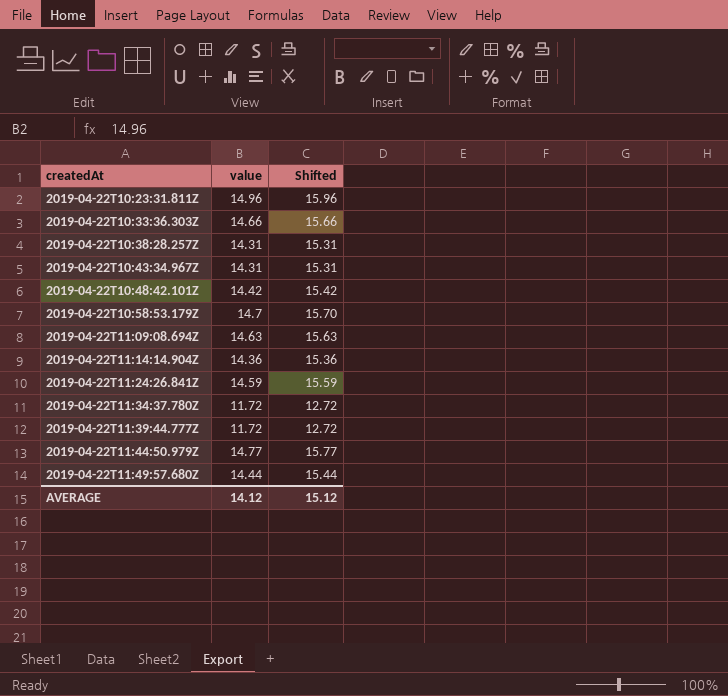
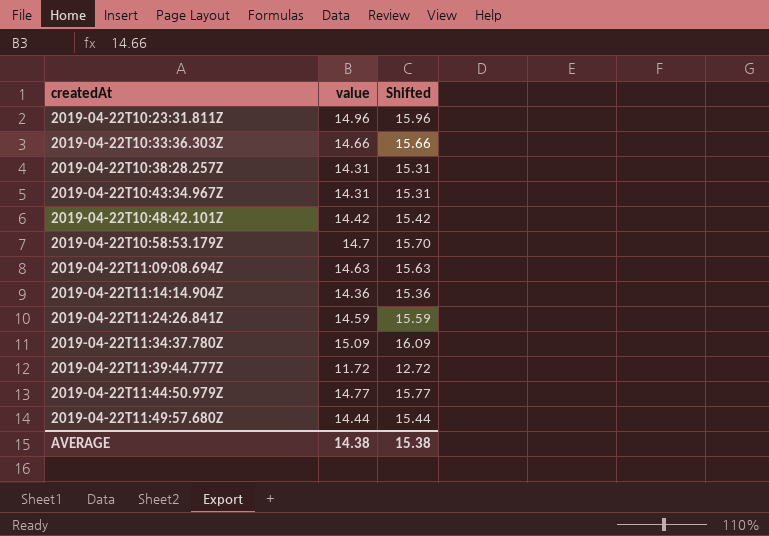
2019-04-22T11:34:37.780Z | value: 11.72 -> 15.09
2019-04-22T11:34:37.780Z | Shifted: 12.72 -> 16.09
AVERAGE | value: 14.12 -> 14.38
AVERAGE | Shifted: 15.12 -> 15.38

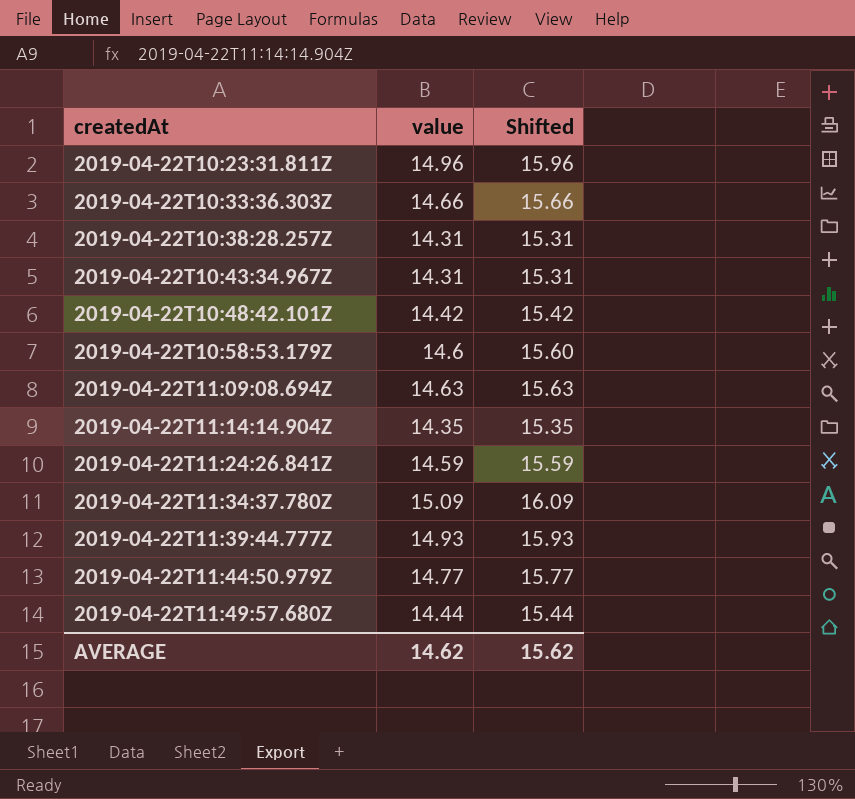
2019-04-22T10:58:53.179Z | value: 14.7 -> 14.6
2019-04-22T10:58:53.179Z | Shifted: 15.70 -> 15.60
2019-04-22T11:14:14.904Z | value: 14.36 -> 14.35
2019-04-22T11:14:14.904Z | Shifted: 15.36 -> 15.35
2019-04-22T11:39:44.777Z | value: 11.72 -> 14.93
2019-04-22T11:39:44.777Z | Shifted: 12.72 -> 15.93
AVERAGE | value: 14.38 -> 14.62
AVERAGE | Shifted: 15.38 -> 15.62

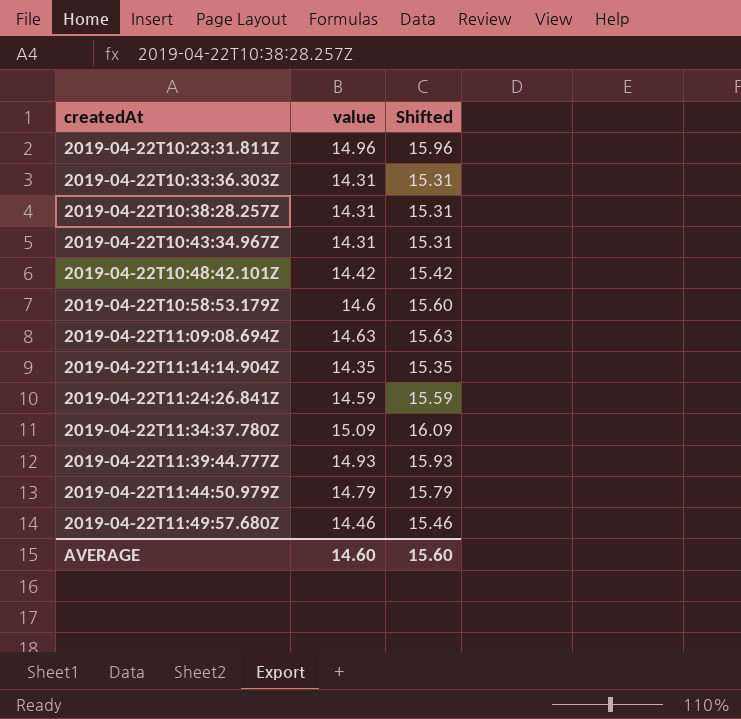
2019-04-22T10:33:36.303Z | value: 14.66 -> 14.31
2019-04-22T10:33:36.303Z | Shifted: 15.66 -> 15.31
2019-04-22T11:44:50.979Z | value: 14.77 -> 14.79
2019-04-22T11:44:50.979Z | Shifted: 15.77 -> 15.79
2019-04-22T11:49:57.680Z | value: 14.44 -> 14.46
2019-04-22T11:49:57.680Z | Shifted: 15.44 -> 15.46
AVERAGE | value: 14.62 -> 14.60
AVERAGE | Shifted: 15.62 -> 15.60

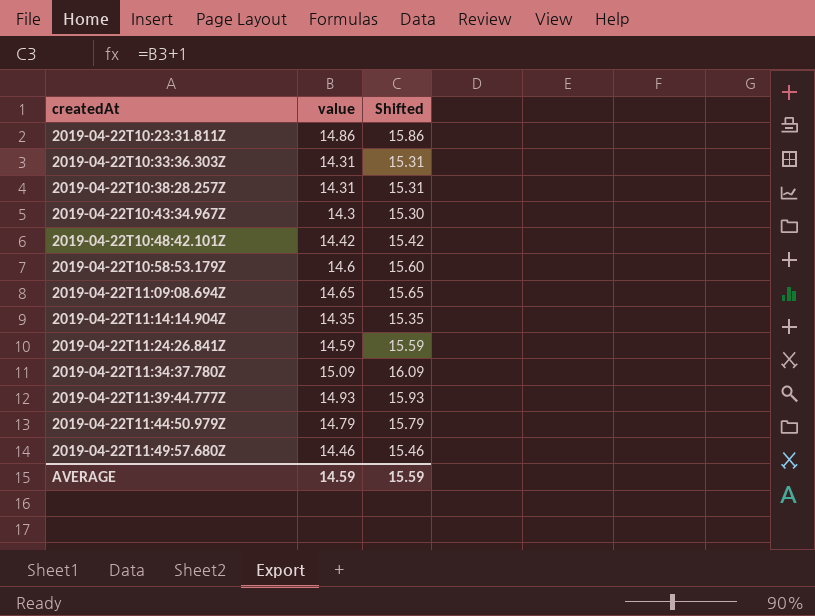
2019-04-22T10:23:31.811Z | value: 14.96 -> 14.86
2019-04-22T10:23:31.811Z | Shifted: 15.96 -> 15.86
2019-04-22T10:43:34.967Z | value: 14.31 -> 14.3
2019-04-22T10:43:34.967Z | Shifted: 15.31 -> 15.30
2019-04-22T11:09:08.694Z | value: 14.63 -> 14.65
2019-04-22T11:09:08.694Z | Shifted: 15.63 -> 15.65
AVERAGE | value: 14.60 -> 14.59
AVERAGE | Shifted: 15.60 -> 15.59

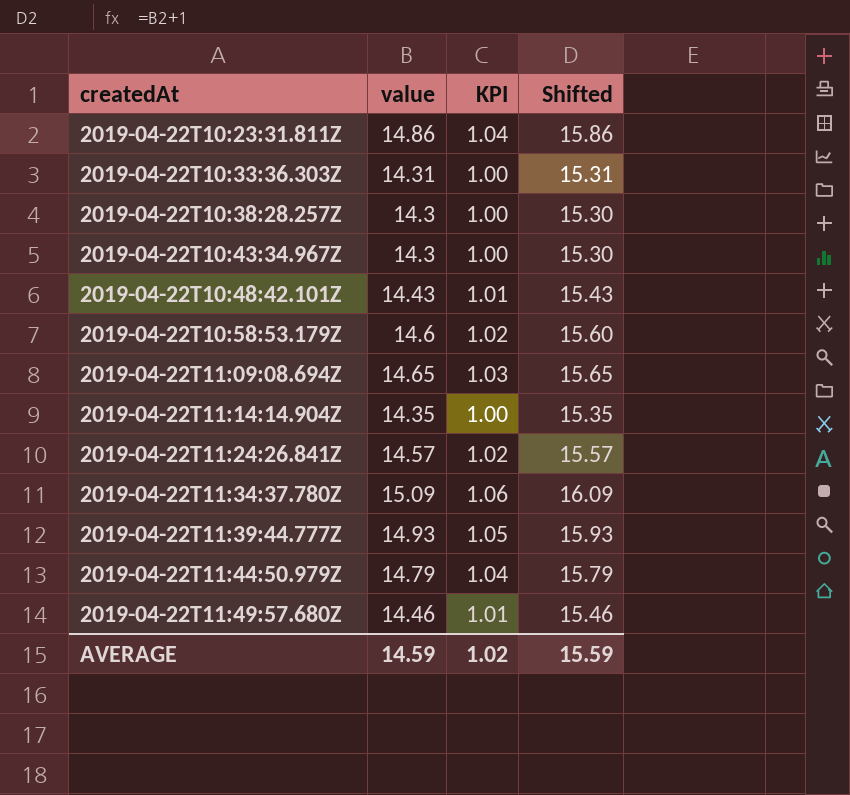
column KPI | formula: none -> [value] * 0.07
2019-04-22T10:38:28.257Z | value: 14.31 -> 14.3
2019-04-22T10:38:28.257Z | Shifted: 15.31 -> 15.30
2019-04-22T10:48:42.101Z | value: 14.42 -> 14.43
2019-04-22T10:48:42.101Z | Shifted: 15.42 -> 15.43
2019-04-22T11:24:26.841Z | value: 14.59 -> 14.57
2019-04-22T11:24:26.841Z | Shifted: 15.59 -> 15.57

